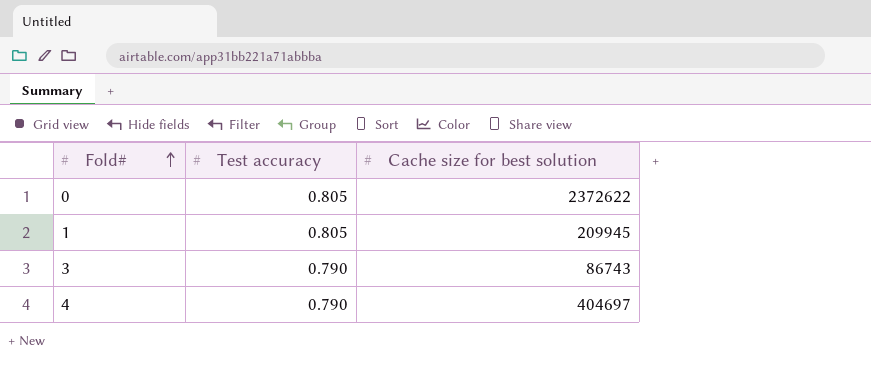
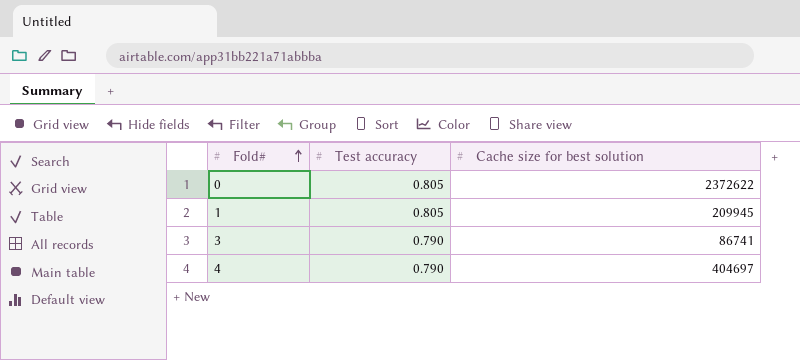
3 | Cache size for best solution: 86743 -> 86741

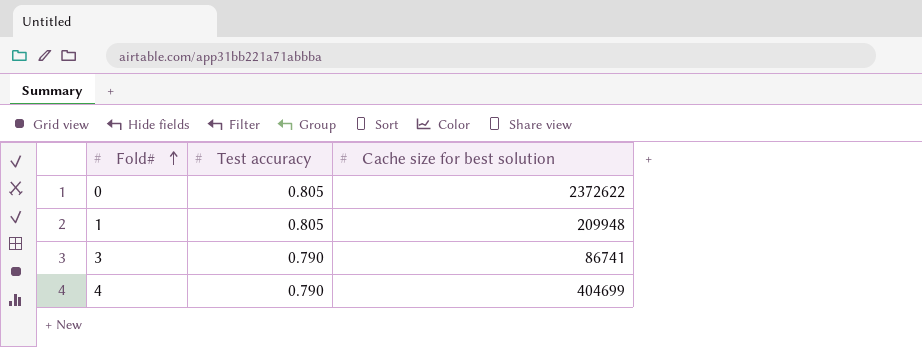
1 | Cache size for best solution: 209945 -> 209948
4 | Cache size for best solution: 404697 -> 404699

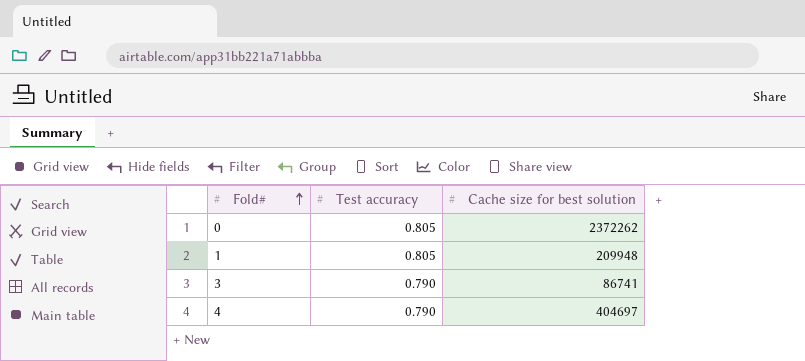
0 | Cache size for best solution: 2372622 -> 2372262
4 | Cache size for best solution: 404699 -> 404697

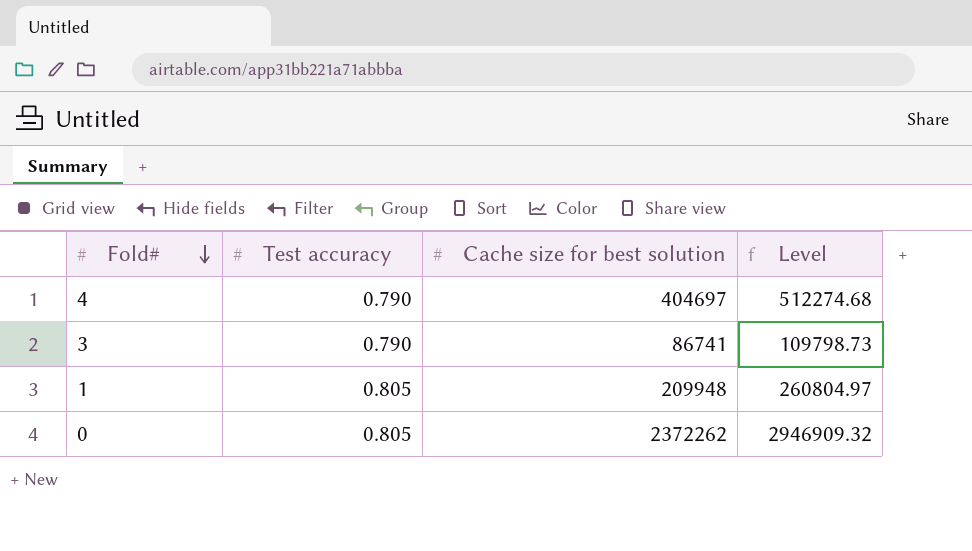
row order: Fold# ascending -> Fold# descending
column Level | formula: none -> [Cache size for best solution] / [Test accuracy]

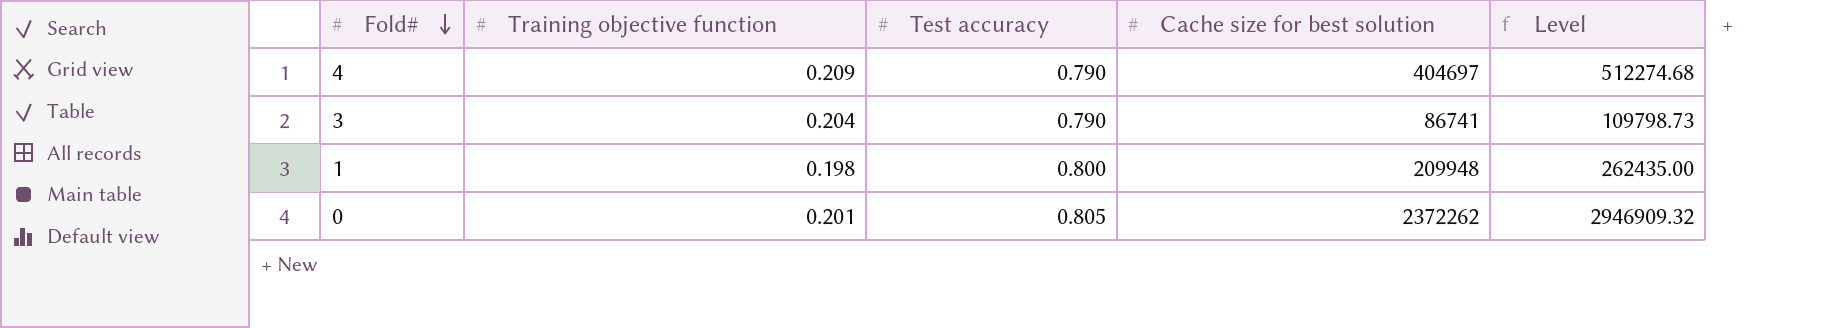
column Training objective function | position: none -> 2
1 | Test accuracy: 0.805 -> 0.800
1 | Level: 260804.97 -> 262435.00

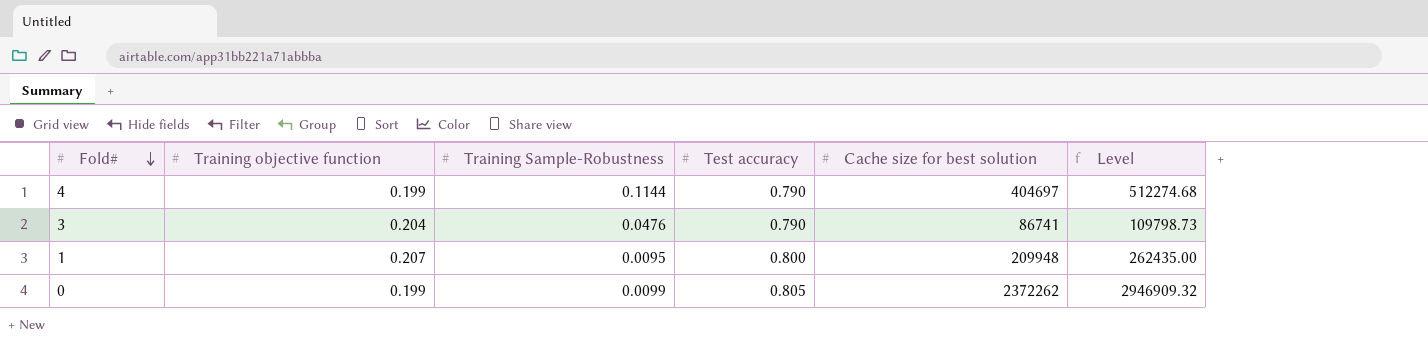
column Training Sample-Robustness | position: none -> 3
4 | Training objective function: 0.209 -> 0.199
1 | Training objective function: 0.198 -> 0.207
0 | Training objective function: 0.201 -> 0.199

